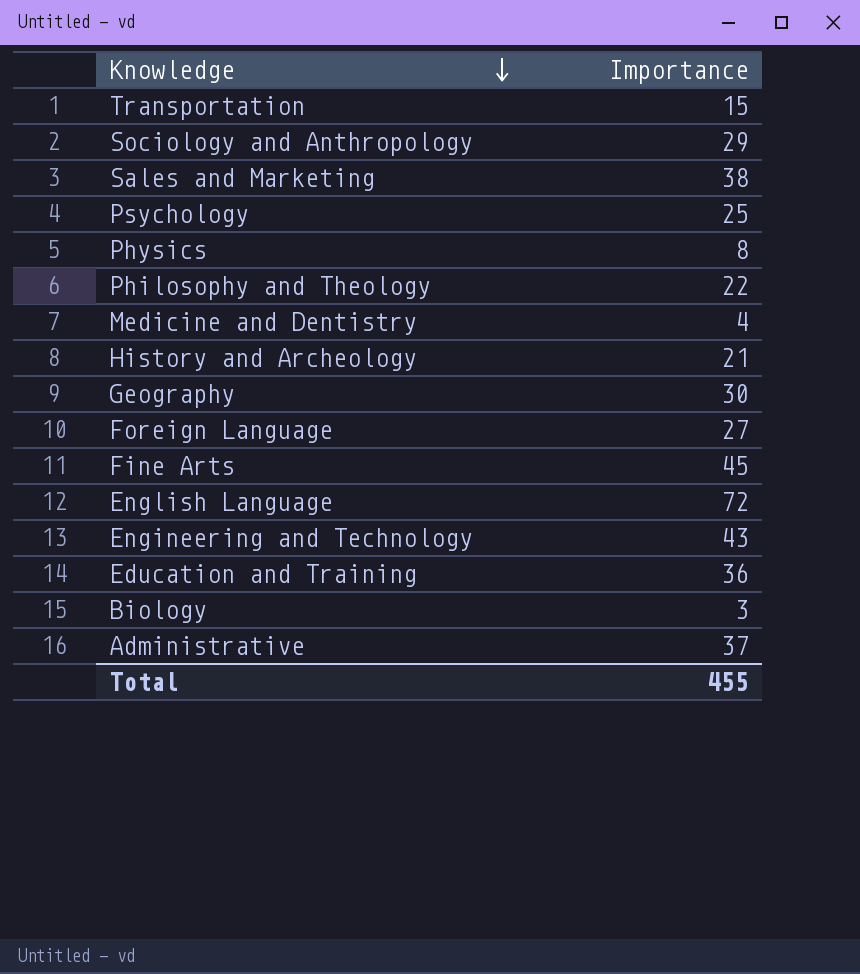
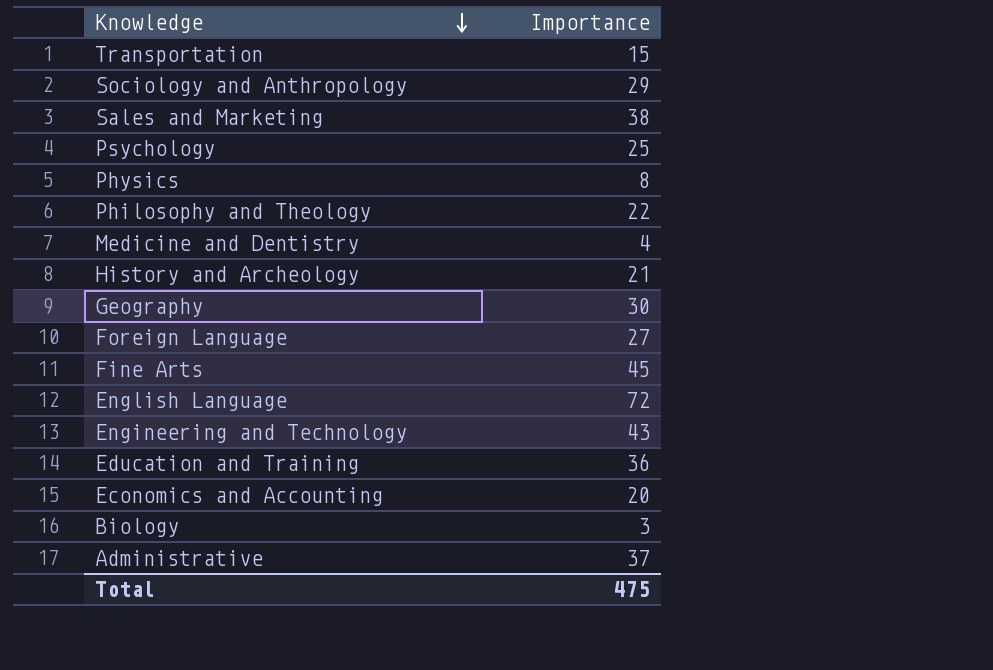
row Economics and Accounting: none -> 20
Total | Importance: 455 -> 475

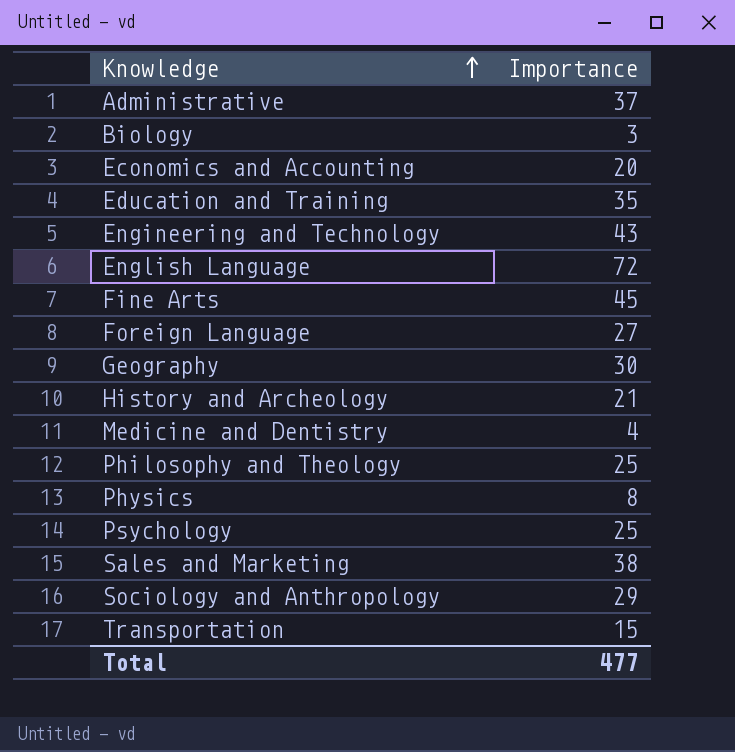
row order: Knowledge descending -> Knowledge ascending
Education and Training | Importance: 36 -> 35
Philosophy and Theology | Importance: 22 -> 25
Total | Importance: 475 -> 477

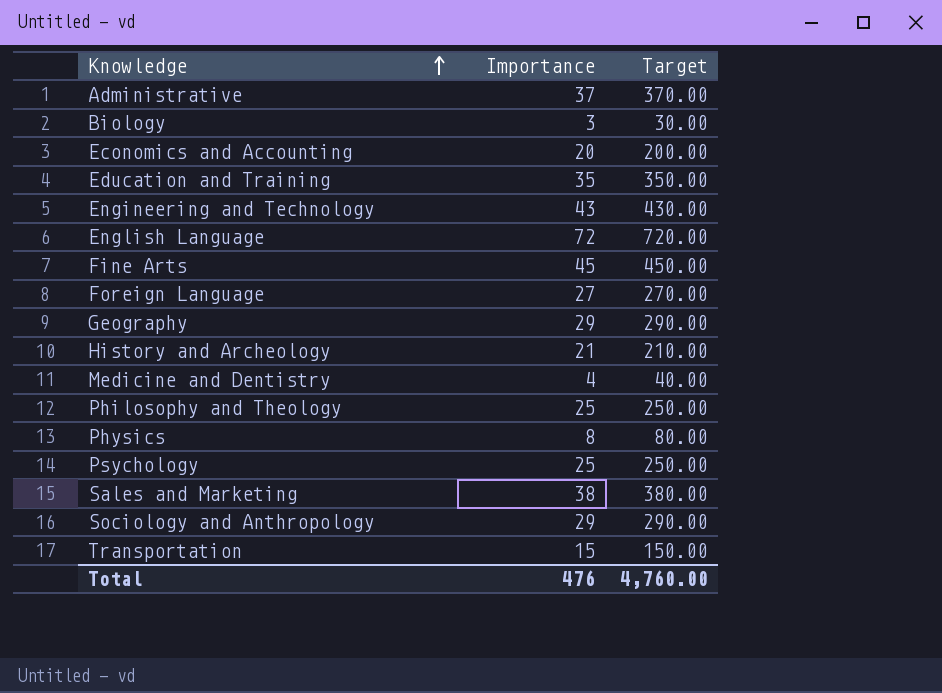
column Target | formula: none -> [Importance] * 10
Geography | Importance: 30 -> 29
Total | Importance: 477 -> 476

